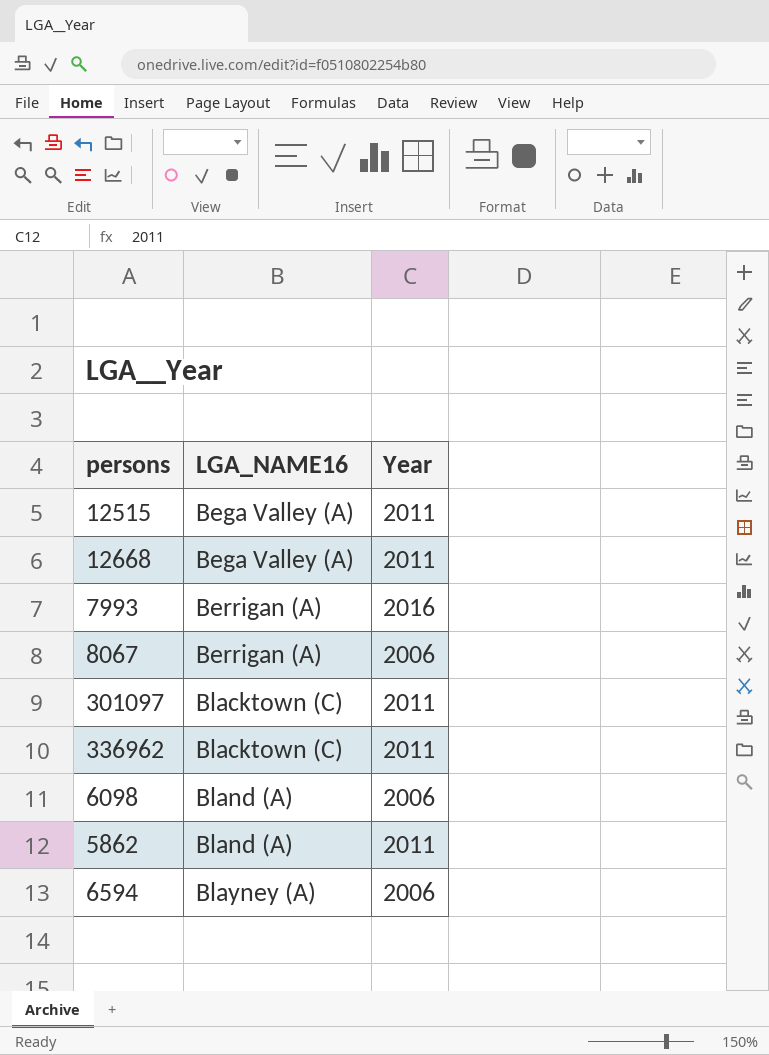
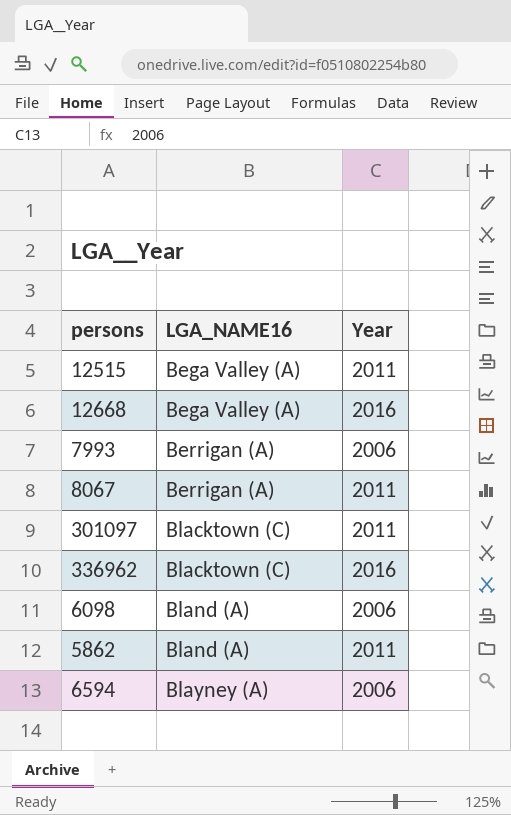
12668 | Year: 2011 -> 2016
7993 | Year: 2016 -> 2006
8067 | Year: 2006 -> 2011
336962 | Year: 2011 -> 2016

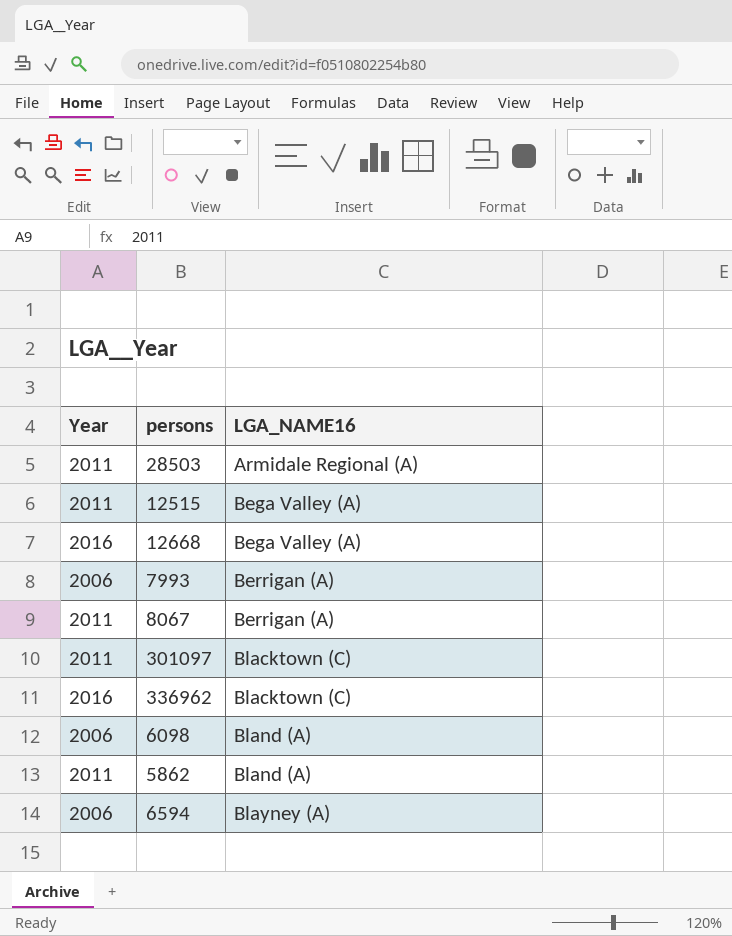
column Year | position: 3 -> 1
row 28503: none -> 2011 | Armidale Regional (A)

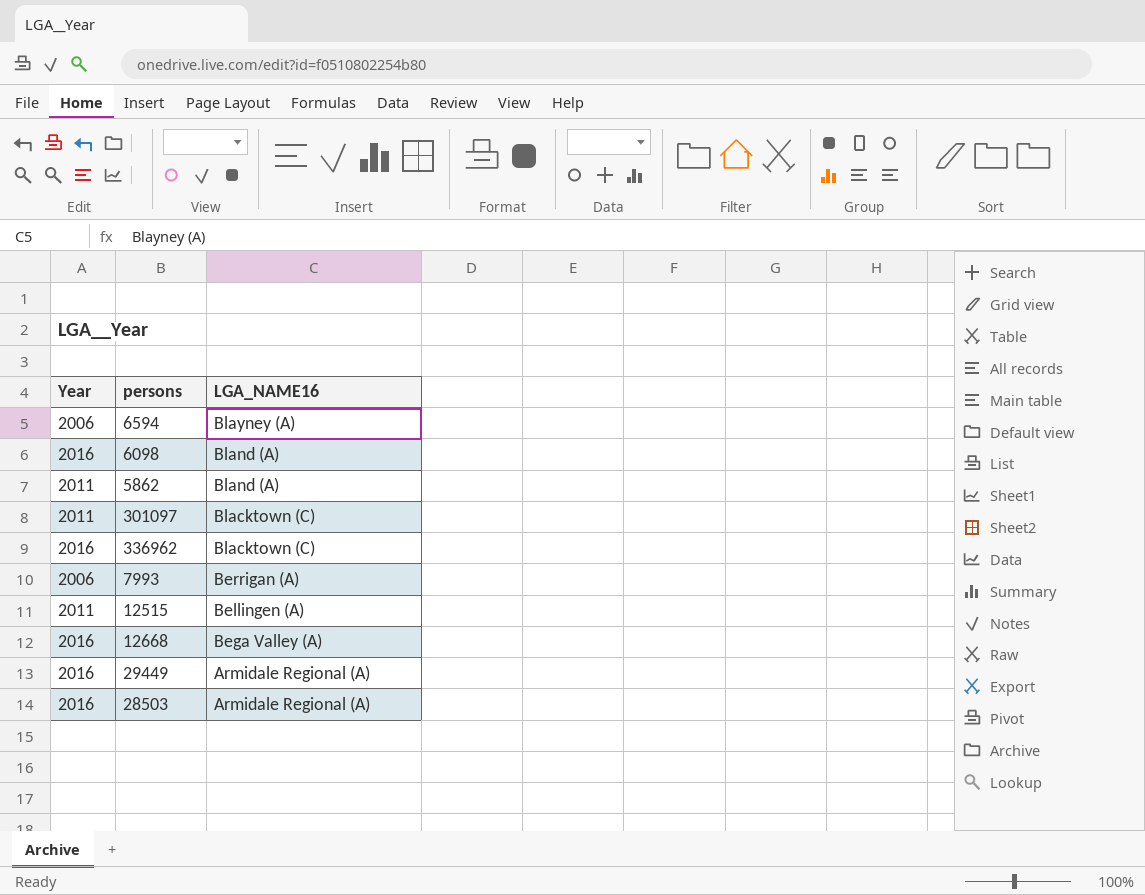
row order: LGA_NAME16 ascending -> LGA_NAME16 descending
row 8067: 2011 | Berrigan (A) -> none
6098 | Year: 2006 -> 2016
12515 | LGA_NAME16: Bega Valley (A) -> Bellingen (A)
row 29449: none -> 2016 | Armidale Regional (A)
28503 | Year: 2011 -> 2016

